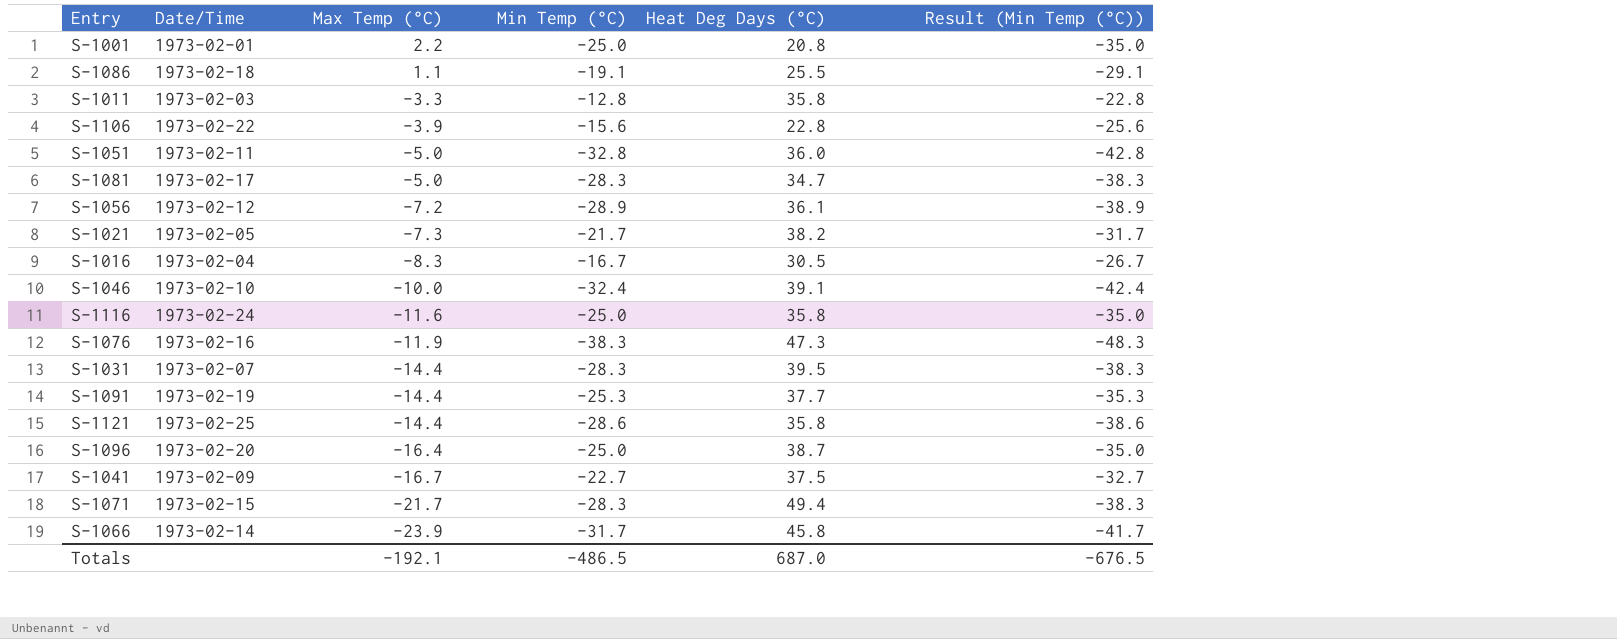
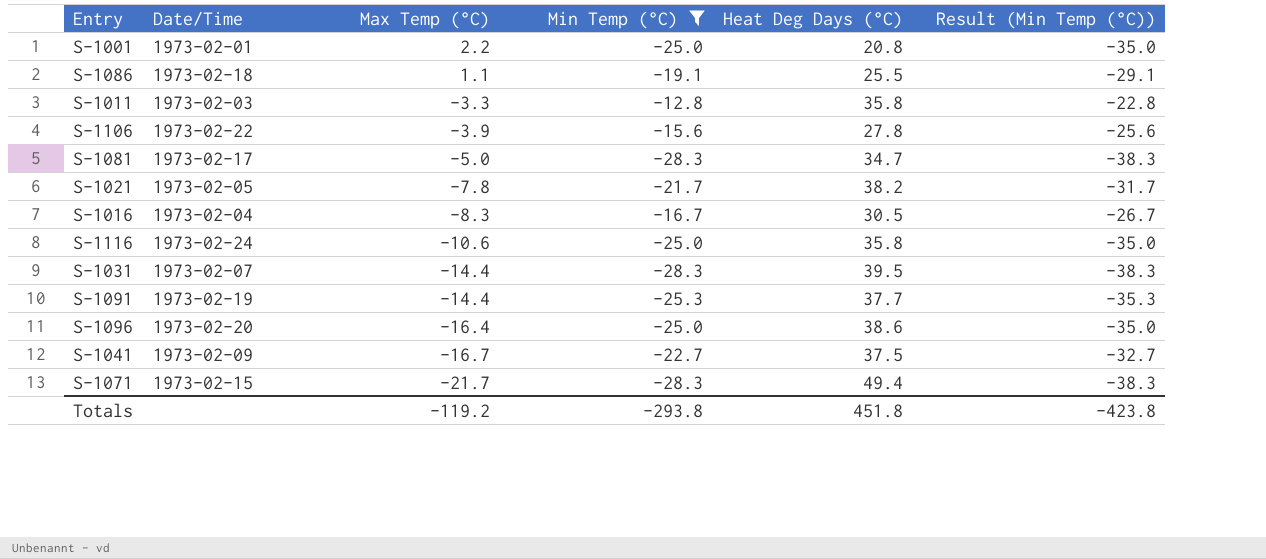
filter: none -> Min Temp (°C) >= -28.3
S-1106 | Heat Deg Days (°C): 22.8 -> 27.8
S-1021 | Max Temp (°C): -7.3 -> -7.8
S-1116 | Max Temp (°C): -11.6 -> -10.6
S-1096 | Heat Deg Days (°C): 38.7 -> 38.6
Totals | Max Temp (°C): -192.1 -> -119.2
Totals | Min Temp (°C): -486.5 -> -293.8
Totals | Heat Deg Days (°C): 687.0 -> 451.8
Totals | Result (Min Temp (°C)): -676.5 -> -423.8

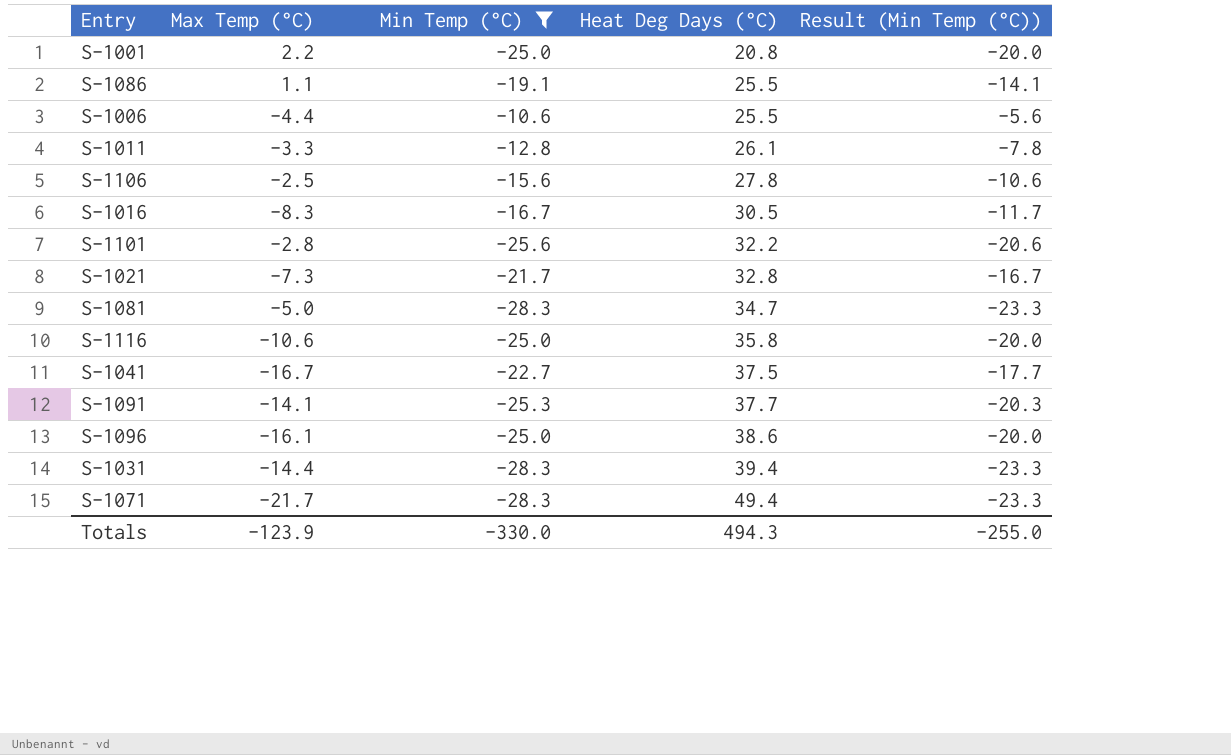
row order: Max Temp (°C) descending -> Heat Deg Days (°C) ascending
column Date/Time | position: 2 -> none
column Result (Min Temp (°C)) | formula: [Min Temp (°C)] - 10 -> [Min Temp (°C)] + 5
row S-1006: none -> -4.4 | -10.6 | 25.5 | -5.6
S-1011 | Heat Deg Days (°C): 35.8 -> 26.1
S-1106 | Max Temp (°C): -3.9 -> -2.5
row S-1101: none -> -2.8 | -25.6 | 32.2 | -20.6
S-1021 | Max Temp (°C): -7.8 -> -7.3
S-1021 | Heat Deg Days (°C): 38.2 -> 32.8
S-1091 | Max Temp (°C): -14.4 -> -14.1
S-1096 | Max Temp (°C): -16.4 -> -16.1
S-1031 | Heat Deg Days (°C): 39.5 -> 39.4
Totals | Max Temp (°C): -119.2 -> -123.9
Totals | Min Temp (°C): -293.8 -> -330.0
Totals | Heat Deg Days (°C): 451.8 -> 494.3
Totals | Result (Min Temp (°C)): -423.8 -> -255.0

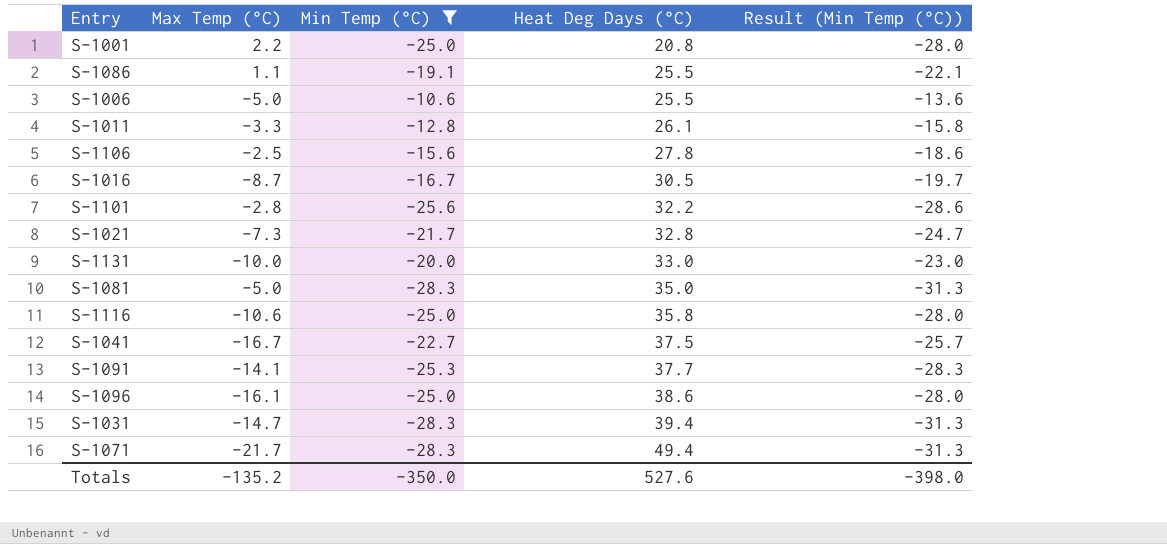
column Result (Min Temp (°C)) | formula: [Min Temp (°C)] + 5 -> [Min Temp (°C)] - 3
S-1006 | Max Temp (°C): -4.4 -> -5.0
S-1016 | Max Temp (°C): -8.3 -> -8.7
row S-1131: none -> -10.0 | -20.0 | 33.0 | -23.0
S-1081 | Heat Deg Days (°C): 34.7 -> 35.0
S-1031 | Max Temp (°C): -14.4 -> -14.7
Totals | Max Temp (°C): -123.9 -> -135.2
Totals | Min Temp (°C): -330.0 -> -350.0
Totals | Heat Deg Days (°C): 494.3 -> 527.6
Totals | Result (Min Temp (°C)): -255.0 -> -398.0

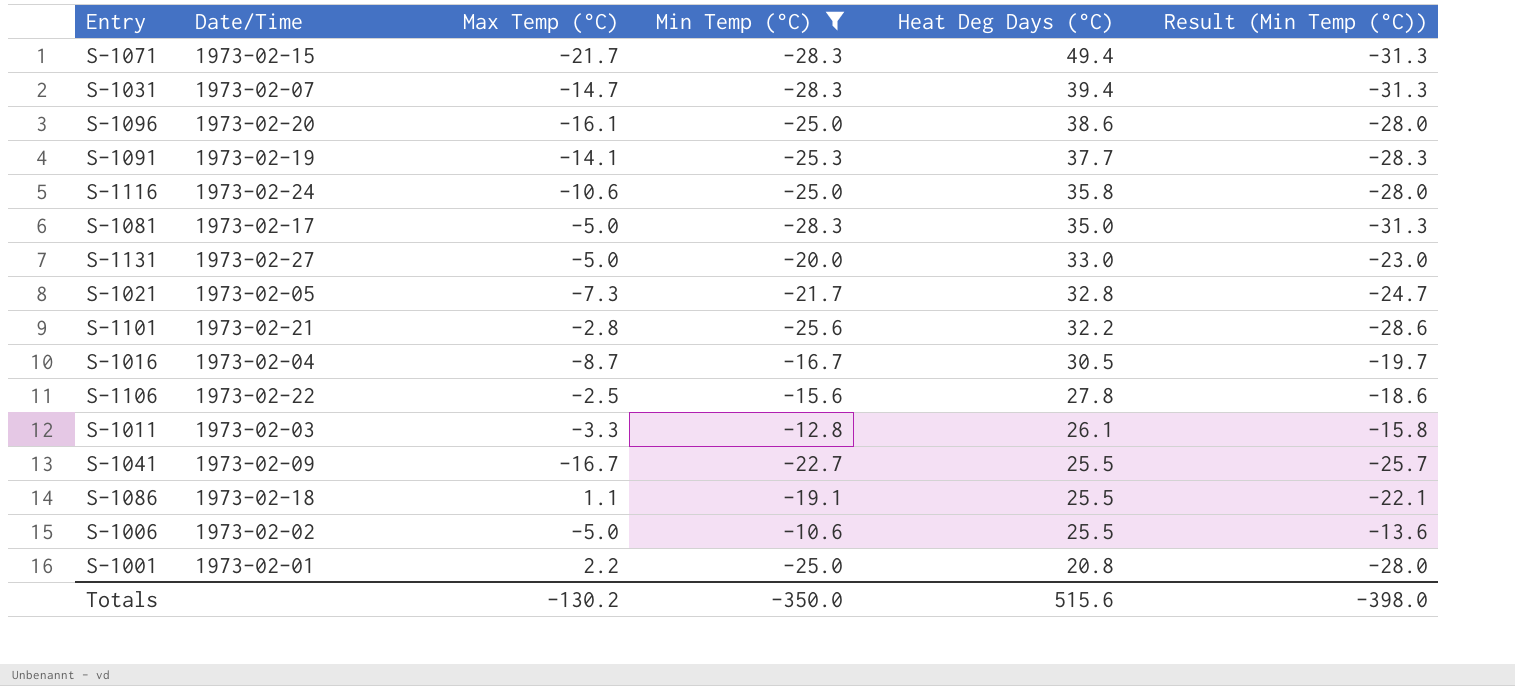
row order: Heat Deg Days (°C) ascending -> Heat Deg Days (°C) descending
column Date/Time | position: none -> 2
S-1131 | Max Temp (°C): -10.0 -> -5.0
S-1041 | Heat Deg Days (°C): 37.5 -> 25.5
Totals | Max Temp (°C): -135.2 -> -130.2
Totals | Heat Deg Days (°C): 527.6 -> 515.6

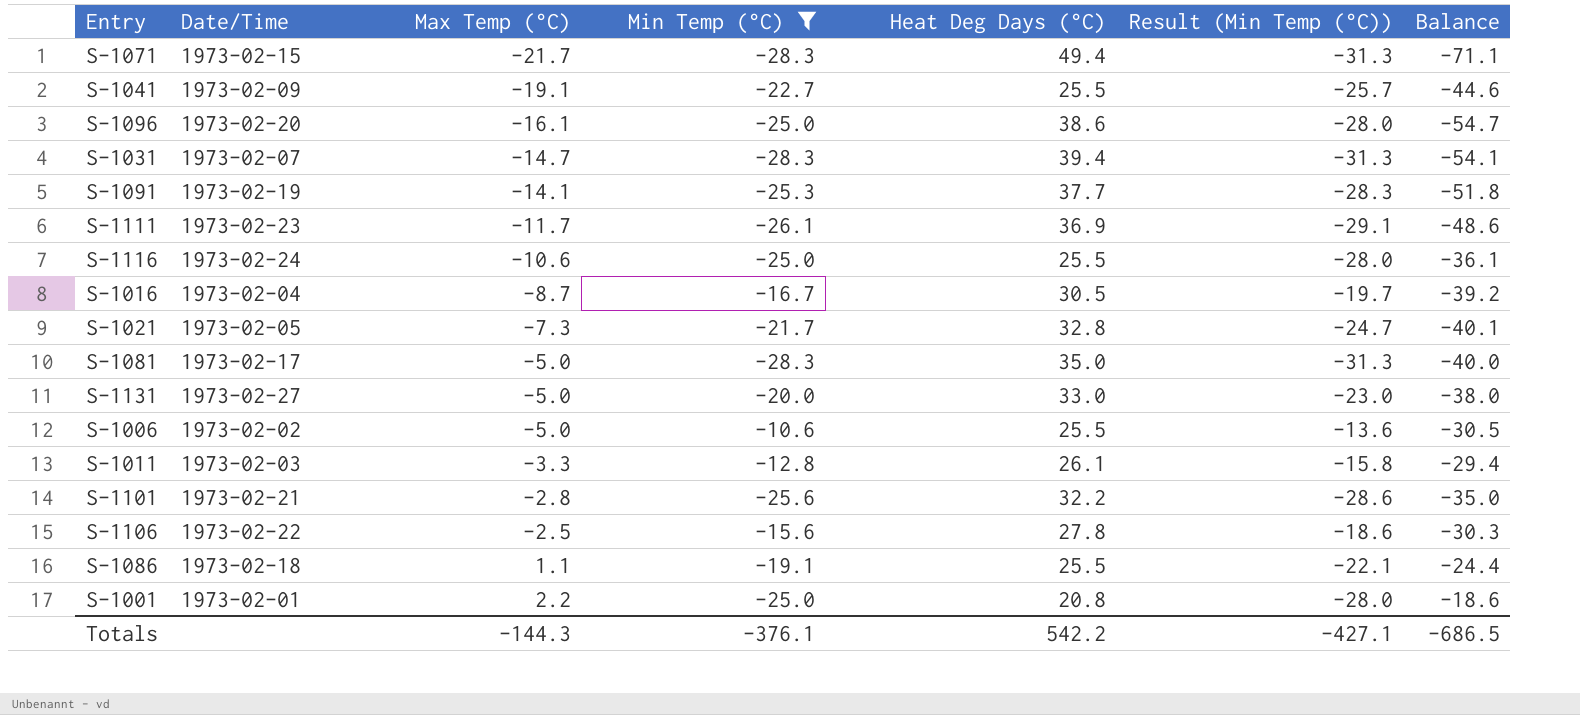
row order: Heat Deg Days (°C) descending -> Max Temp (°C) ascending
column Balance | formula: none -> [Max Temp (°C)] - [Heat Deg Days (°C)]
S-1041 | Max Temp (°C): -16.7 -> -19.1
row S-1111: none -> 1973-02-23 | -11.7 | -26.1 | 36.9 | -29.1 | -48.6
S-1116 | Heat Deg Days (°C): 35.8 -> 25.5
Totals | Max Temp (°C): -130.2 -> -144.3
Totals | Min Temp (°C): -350.0 -> -376.1
Totals | Heat Deg Days (°C): 515.6 -> 542.2
Totals | Result (Min Temp (°C)): -398.0 -> -427.1

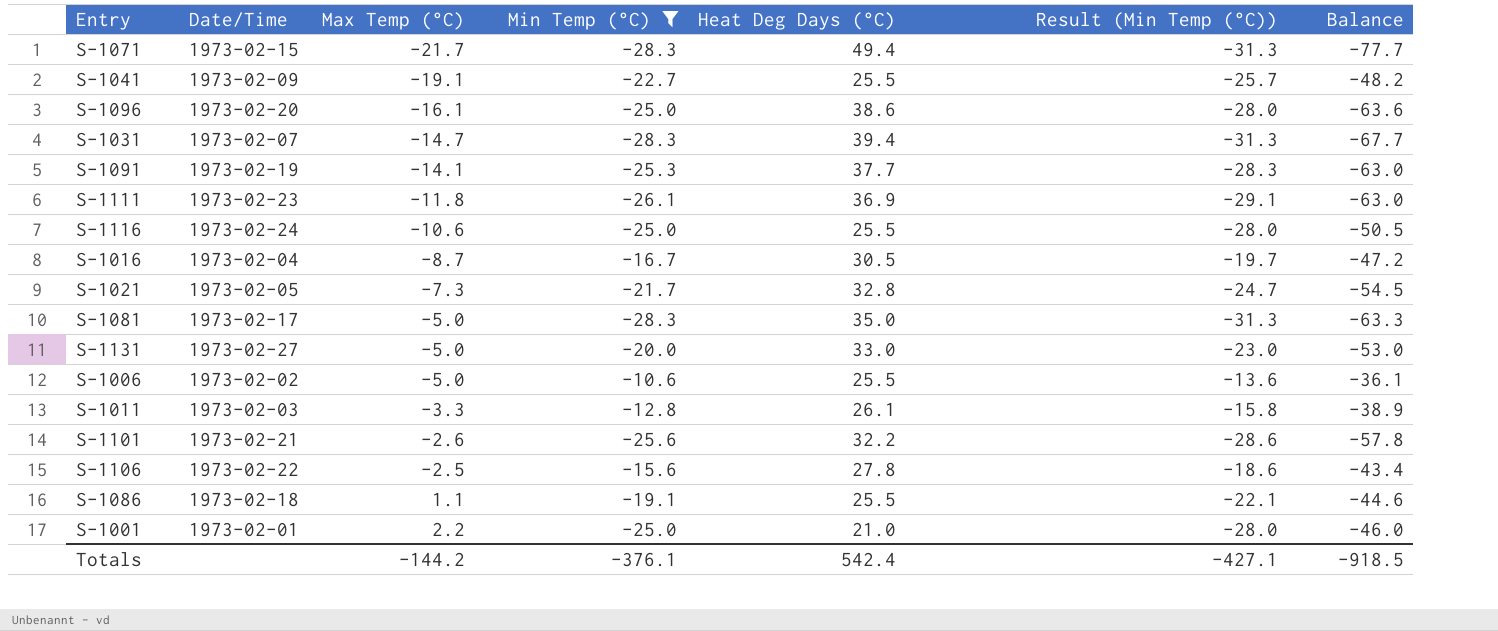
column Balance | formula: [Max Temp (°C)] - [Heat Deg Days (°C)] -> [Min Temp (°C)] - [Heat Deg Days (°C)]
S-1111 | Max Temp (°C): -11.7 -> -11.8
S-1101 | Max Temp (°C): -2.8 -> -2.6
S-1001 | Heat Deg Days (°C): 20.8 -> 21.0
Totals | Max Temp (°C): -144.3 -> -144.2
Totals | Heat Deg Days (°C): 542.2 -> 542.4
Totals | Balance: -686.5 -> -918.5

